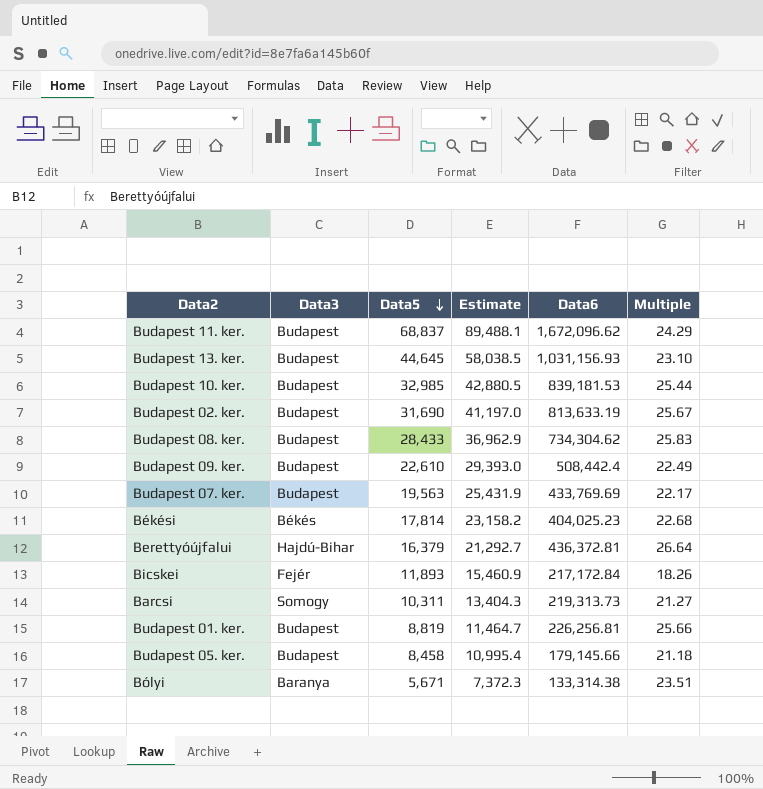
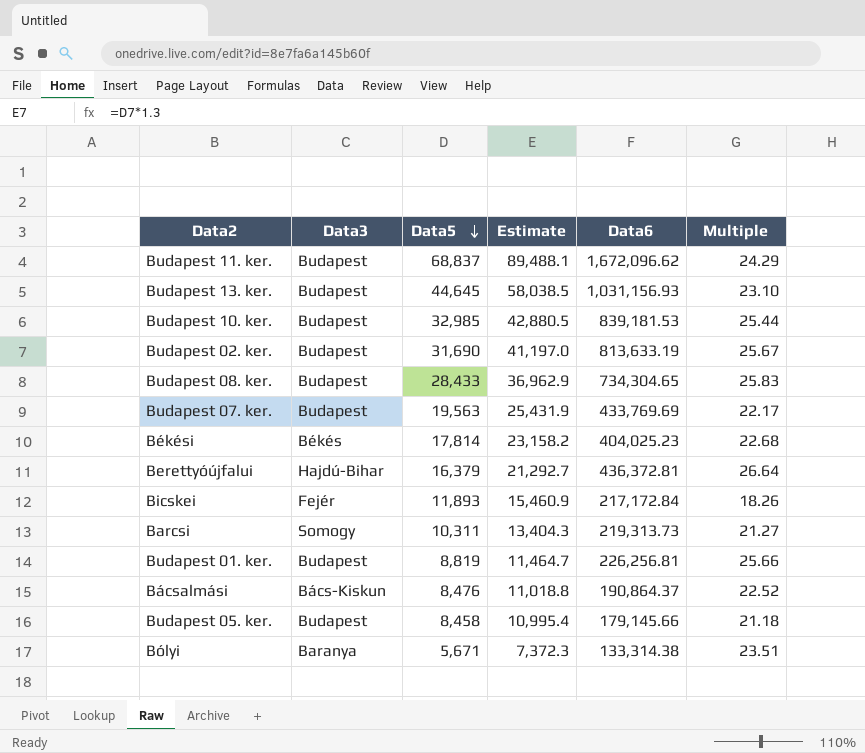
row Budapest 09. ker.: Budapest | 22,610 | 29,393.0 | 508,442.4 | 22.49 -> none
Budapest 08. ker. | Data6: 734,304.62 -> 734,304.65
row Bácsalmási: none -> Bács-Kiskun | 8,476 | 11,018.8 | 190,864.37 | 22.52

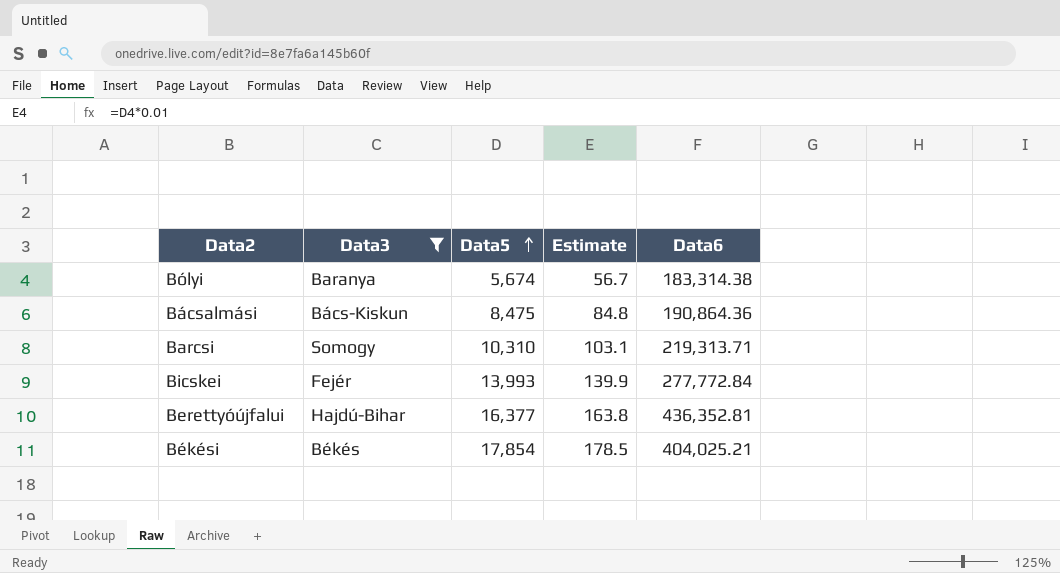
filter: none -> Data3 != Budapest
row order: Data5 descending -> Data5 ascending
column Multiple | formula: [Data6] / [Data5] -> none
column Estimate | formula: [Data5] * 1.3 -> [Data5] * 0.01
Bólyi | Data5: 5,671 -> 5,674
Bólyi | Data6: 133,314.38 -> 183,314.38
Bácsalmási | Data5: 8,476 -> 8,475
Bácsalmási | Data6: 190,864.37 -> 190,864.36
Barcsi | Data5: 10,311 -> 10,310
Barcsi | Data6: 219,313.73 -> 219,313.71
Bicskei | Data5: 11,893 -> 13,993
Bicskei | Data6: 217,172.84 -> 277,772.84
Berettyóújfalui | Data5: 16,379 -> 16,377
Berettyóújfalui | Data6: 436,372.81 -> 436,352.81
Békési | Data5: 17,814 -> 17,854
Békési | Data6: 404,025.23 -> 404,025.21

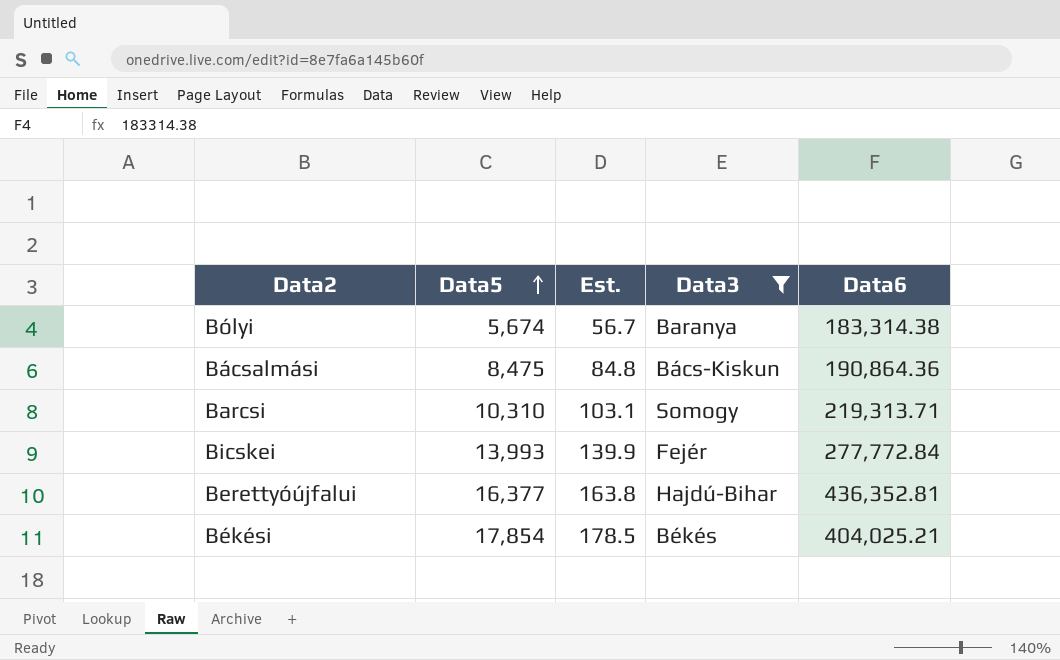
column name: Estimate -> Est.
column Data3 | position: 2 -> 4

